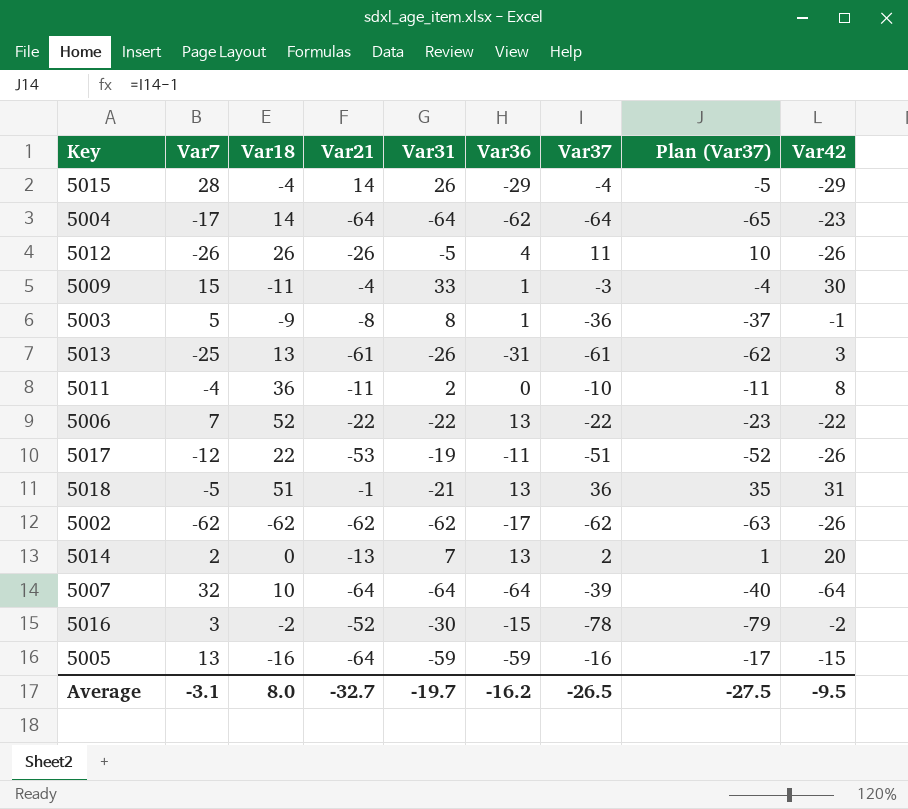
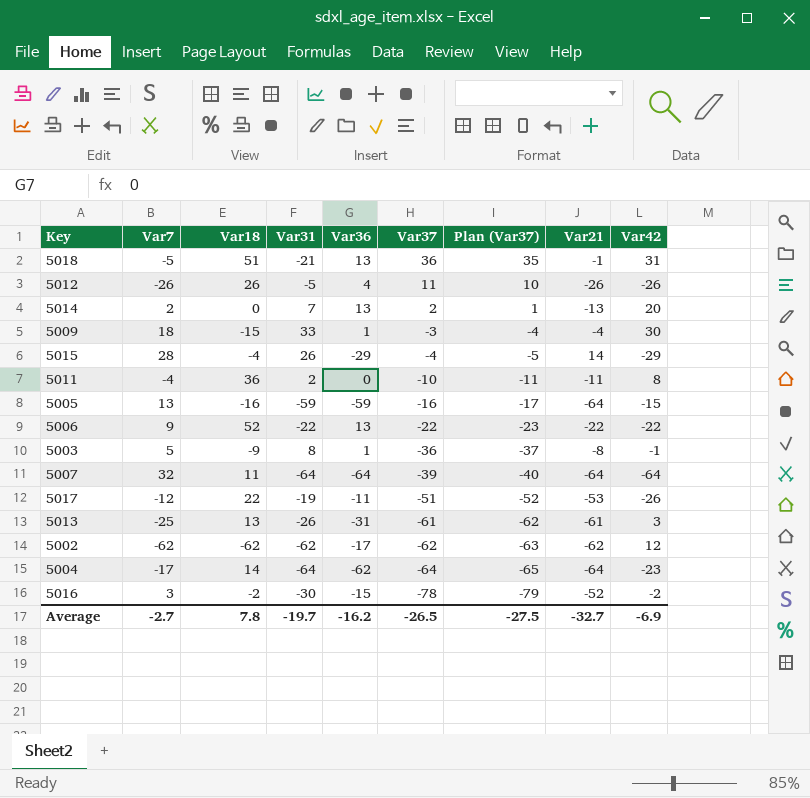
row order: none -> Var37 descending
column Var21 | position: 4 -> 8
5009 | Var7: 15 -> 18
5009 | Var18: -11 -> -15
5006 | Var7: 7 -> 9
5007 | Var18: 10 -> 11
5002 | Var42: -26 -> 12
Average | Var7: -3.1 -> -2.7
Average | Var18: 8.0 -> 7.8
Average | Var42: -9.5 -> -6.9

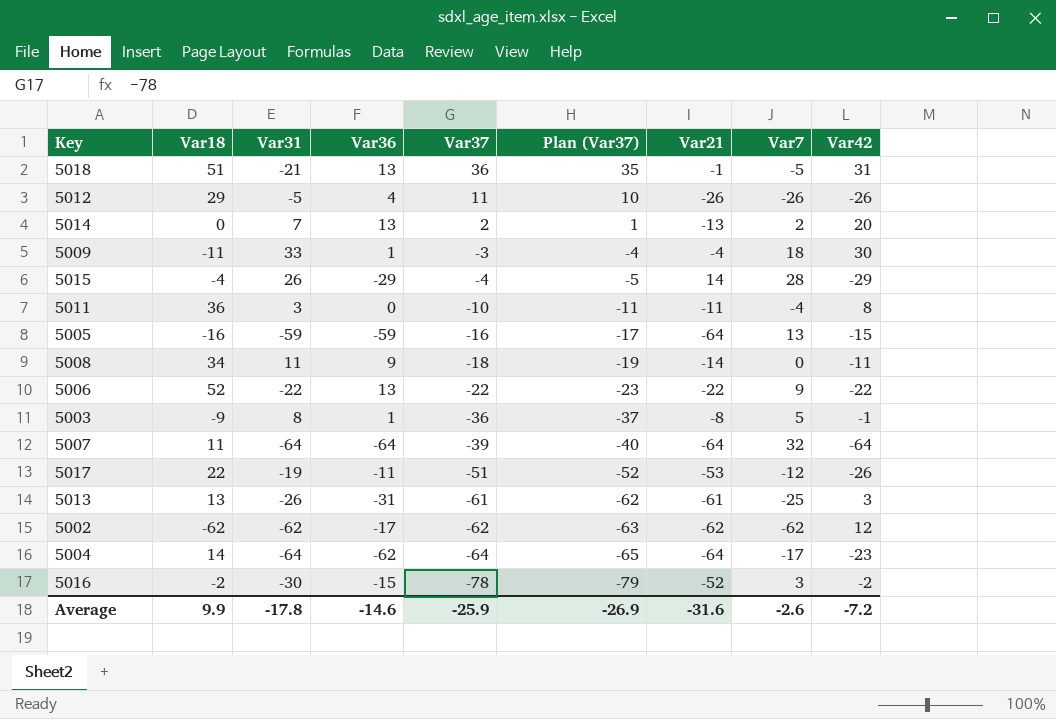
column Var7 | position: 2 -> 8
5012 | Var18: 26 -> 29
5009 | Var18: -15 -> -11
5011 | Var31: 2 -> 3
row 5008: none -> 34 | 11 | 9 | -18 | -19 | -14 | 0 | -11
Average | Var18: 7.8 -> 9.9
Average | Var31: -19.7 -> -17.8
Average | Var36: -16.2 -> -14.6
Average | Var37: -26.5 -> -25.9
Average | Plan (Var37): -27.5 -> -26.9
Average | Var21: -32.7 -> -31.6
Average | Var7: -2.7 -> -2.6
Average | Var42: -6.9 -> -7.2

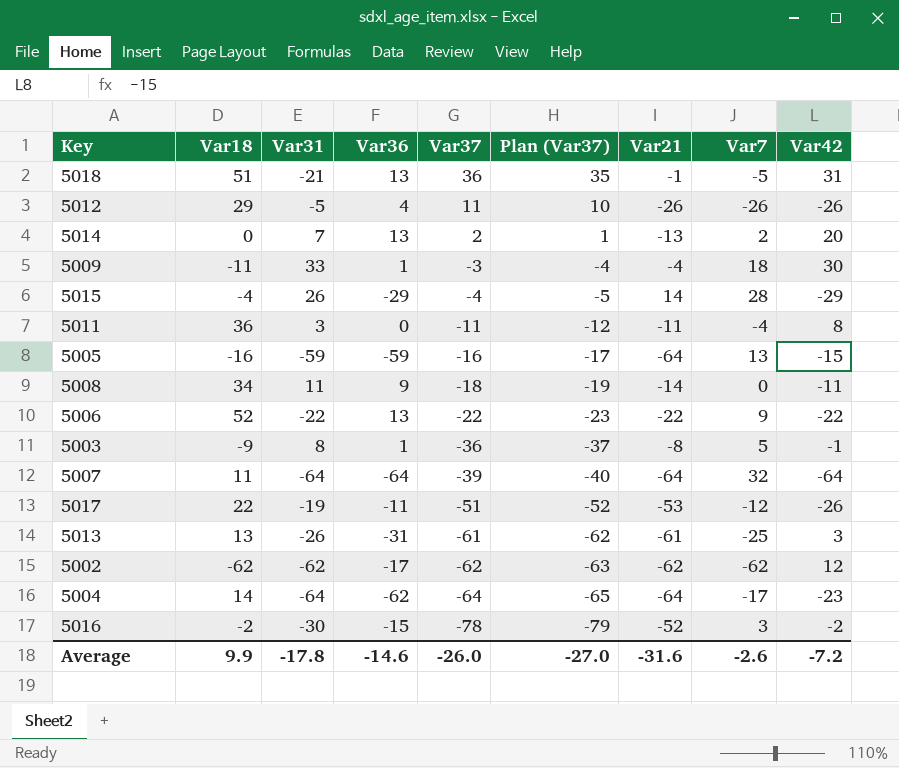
5011 | Var37: -10 -> -11
5011 | Plan (Var37): -11 -> -12
Average | Var37: -25.9 -> -26.0
Average | Plan (Var37): -26.9 -> -27.0

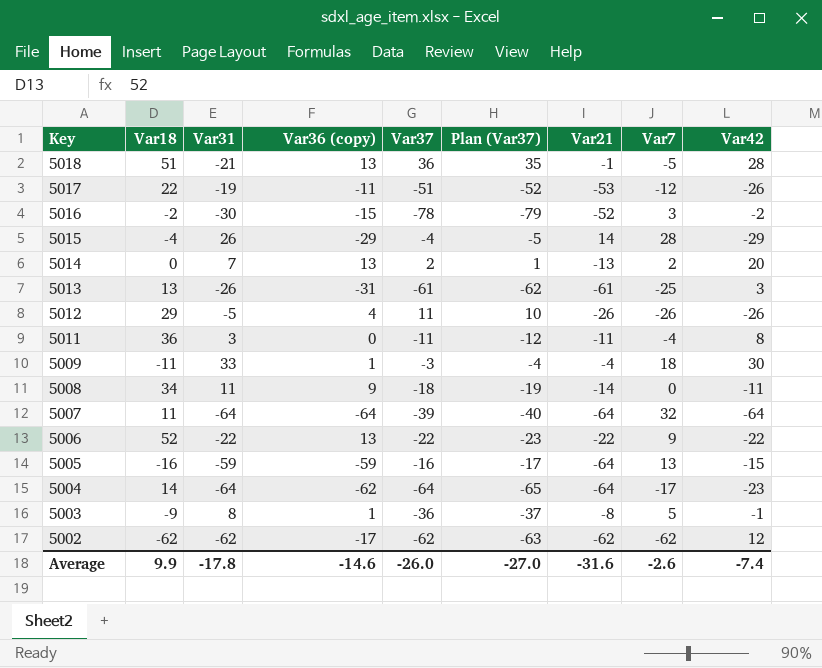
row order: Var37 descending -> Key descending
column name: Var36 -> Var36 (copy)
5018 | Var42: 31 -> 28
Average | Var42: -7.2 -> -7.4

